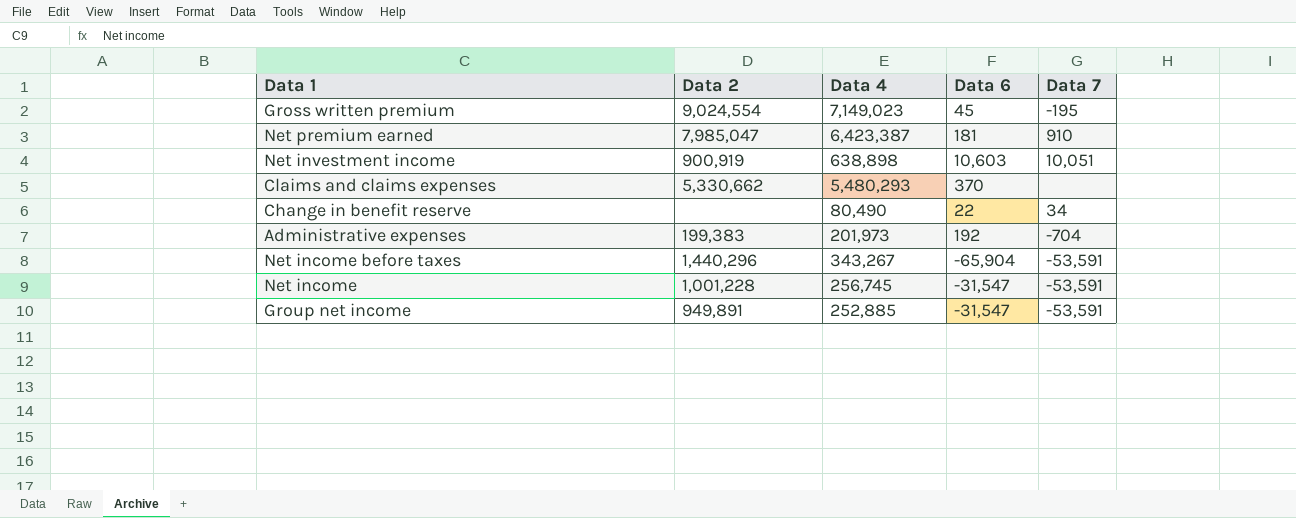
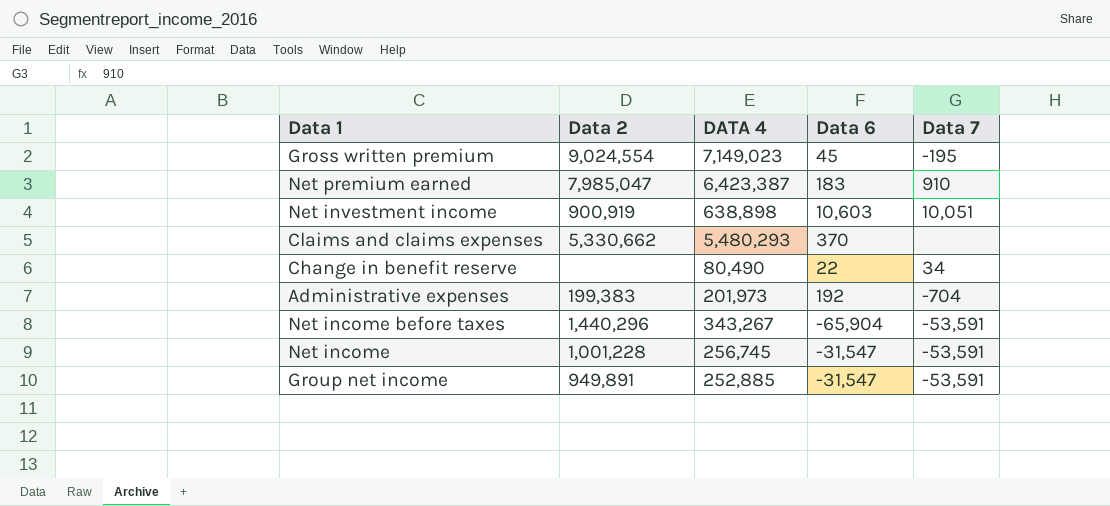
column name: Data 4 -> DATA 4
Net premium earned | Data 6: 181 -> 183

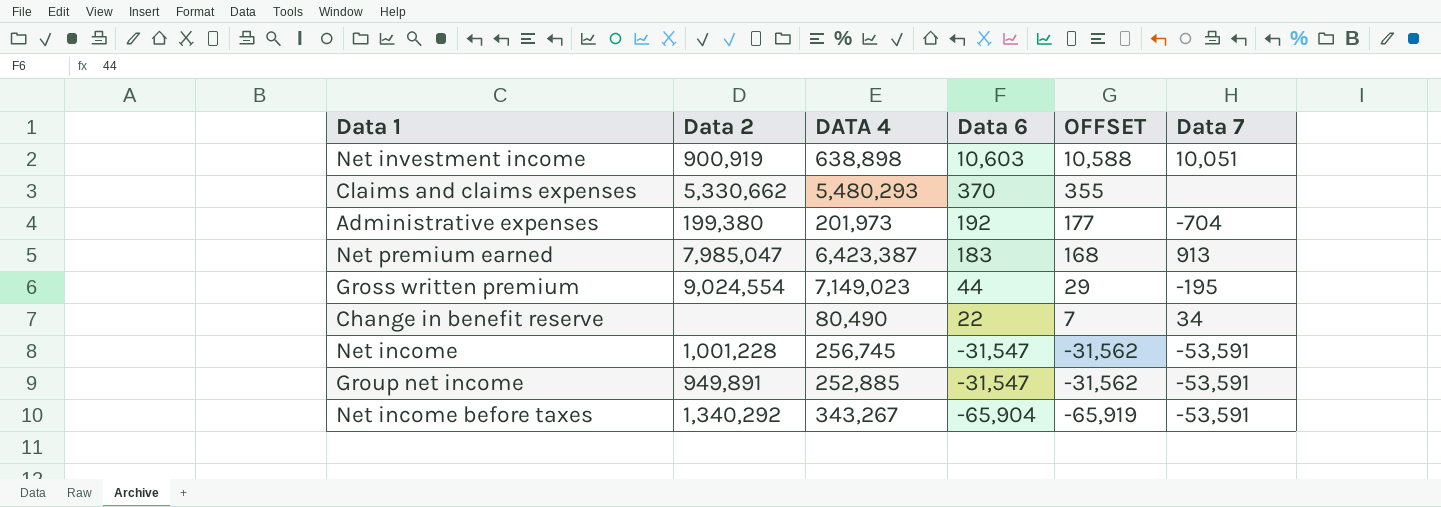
row order: none -> Data 6 descending
column OFFSET | formula: none -> [Data 6] - 15
Administrative expenses | Data 2: 199,383 -> 199,380
Net premium earned | Data 7: 910 -> 913
Gross written premium | Data 6: 45 -> 44
Net income before taxes | Data 2: 1,440,296 -> 1,340,292

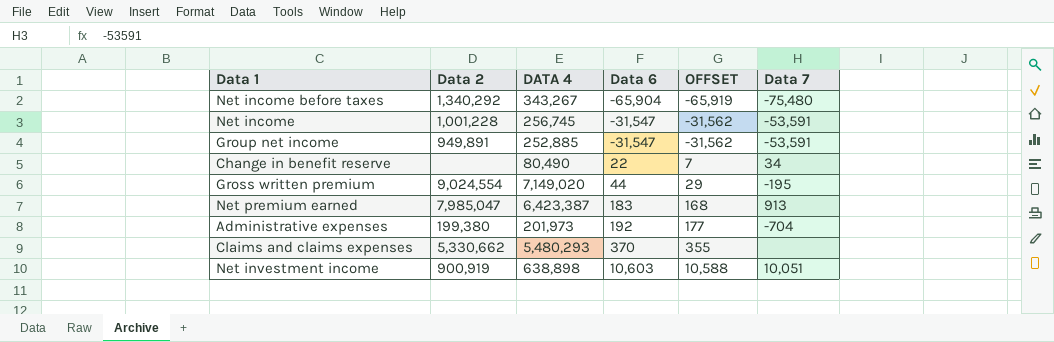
row order: Data 6 descending -> Data 6 ascending
Net income before taxes | Data 7: -53,591 -> -75,480
Gross written premium | DATA 4: 7,149,023 -> 7,149,020

